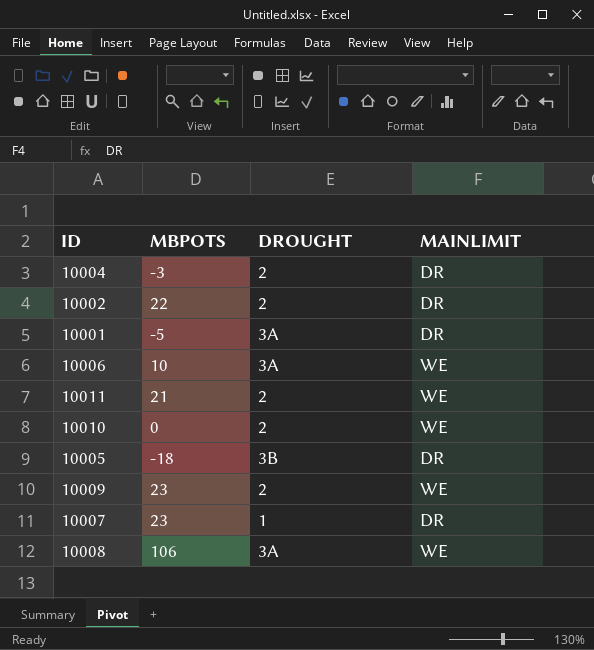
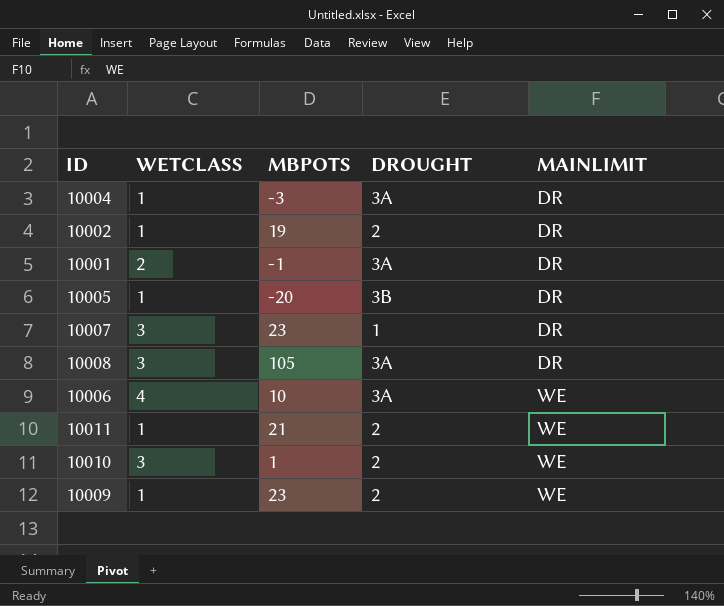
row order: none -> MAINLIMIT ascending
column WETCLASS | position: none -> 2
10004 | DROUGHT: 2 -> 3A
10002 | MBPOTS: 22 -> 19
10001 | MBPOTS: -5 -> -1
10005 | MBPOTS: -18 -> -20
10008 | MBPOTS: 106 -> 105
10008 | MAINLIMIT: WE -> DR
10010 | MBPOTS: 0 -> 1

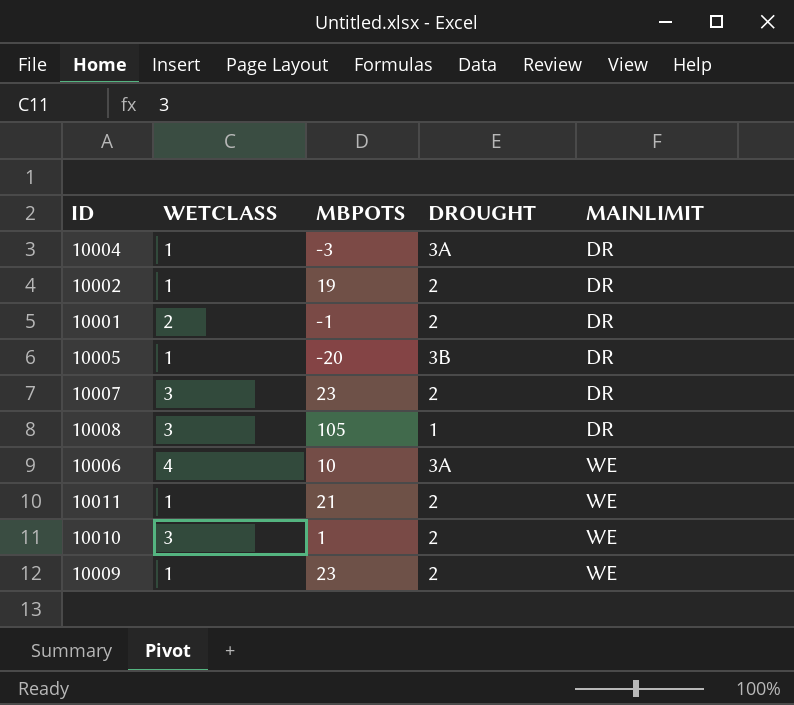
10001 | DROUGHT: 3A -> 2
10007 | DROUGHT: 1 -> 2
10008 | DROUGHT: 3A -> 1

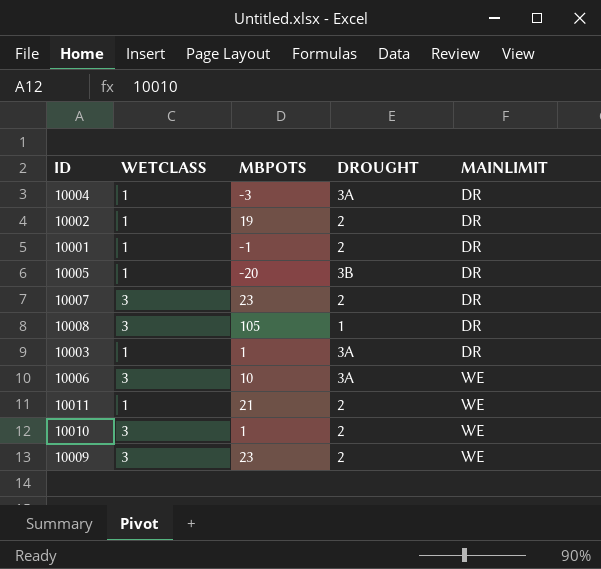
10001 | WETCLASS: 2 -> 1
row 10003: none -> 1 | 1 | 3A | DR
10006 | WETCLASS: 4 -> 3
10009 | WETCLASS: 1 -> 3

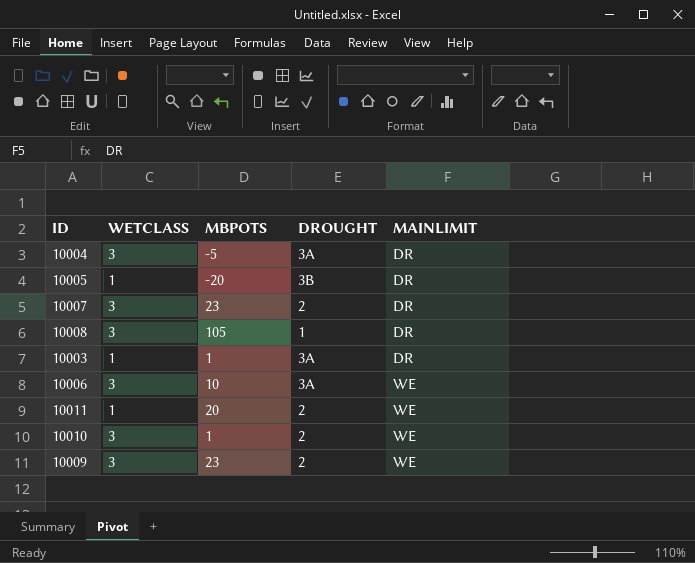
row 10002: 1 | 19 | 2 | DR -> none
row 10001: 1 | -1 | 2 | DR -> none
10004 | WETCLASS: 1 -> 3
10004 | MBPOTS: -3 -> -5
10011 | MBPOTS: 21 -> 20

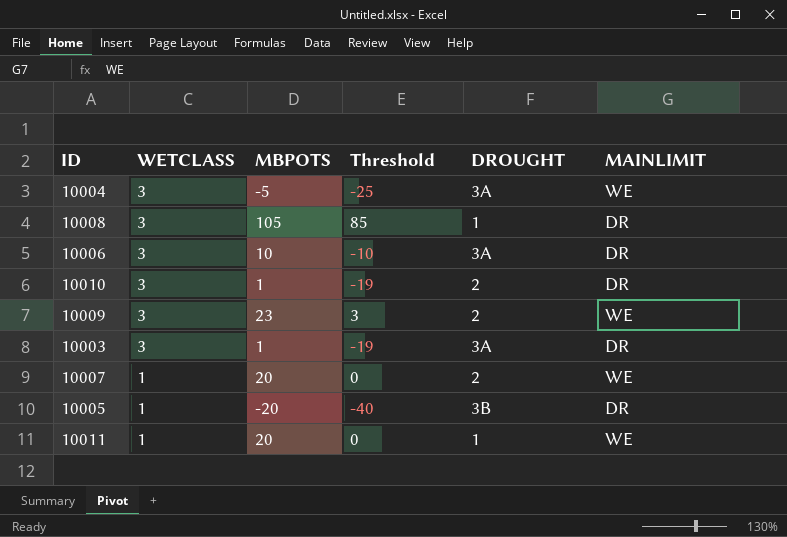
row order: MAINLIMIT ascending -> WETCLASS descending
column Threshold | formula: none -> [MBPOTS] - 20
10004 | MAINLIMIT: DR -> WE
10006 | MAINLIMIT: WE -> DR
10010 | MAINLIMIT: WE -> DR
10003 | WETCLASS: 1 -> 3
10007 | WETCLASS: 3 -> 1
10007 | MBPOTS: 23 -> 20
10007 | MAINLIMIT: DR -> WE
10011 | DROUGHT: 2 -> 1

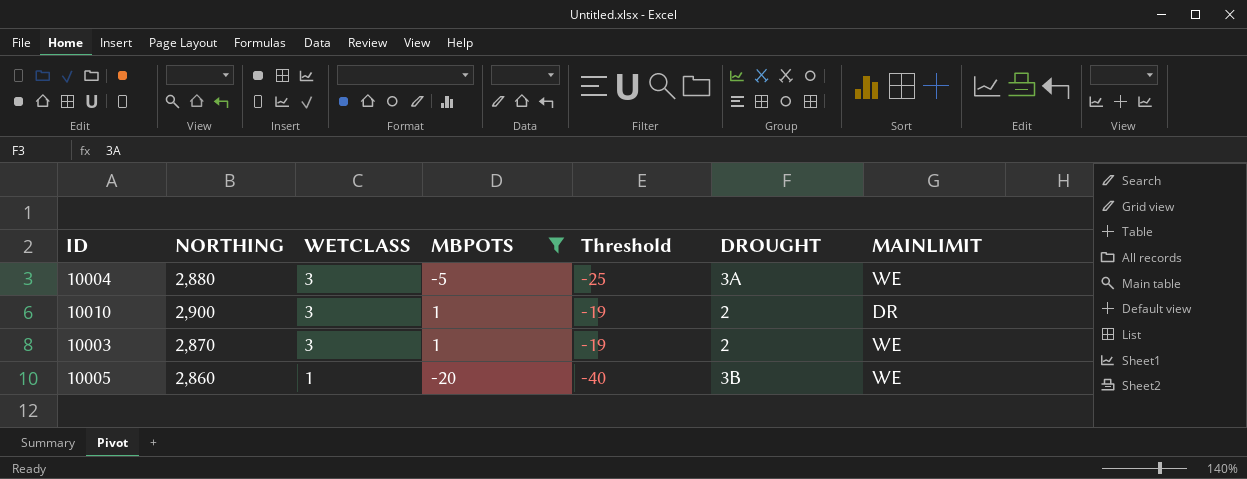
filter: none -> MBPOTS <= 1
column NORTHING | position: none -> 2
10003 | DROUGHT: 3A -> 2
10003 | MAINLIMIT: DR -> WE
10005 | MAINLIMIT: DR -> WE

